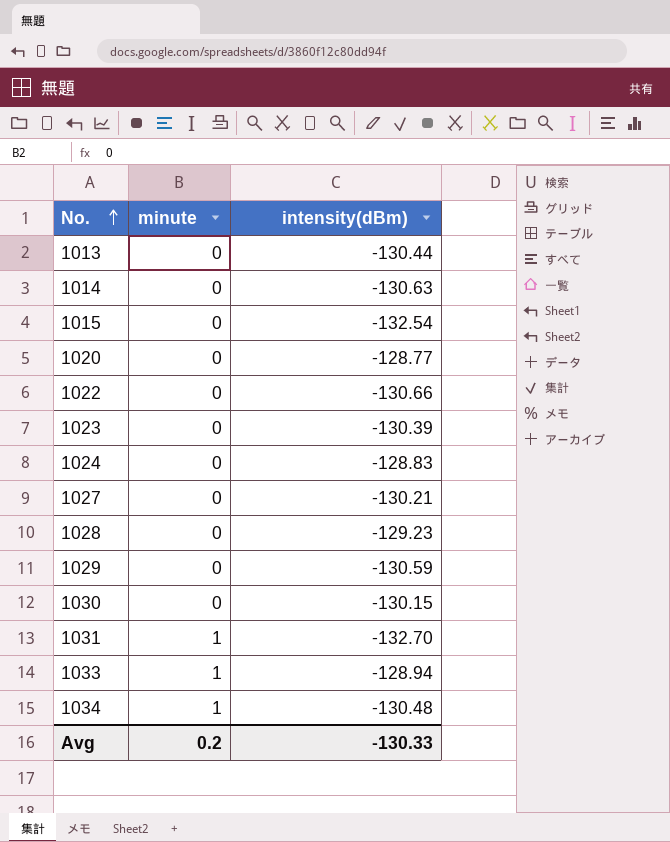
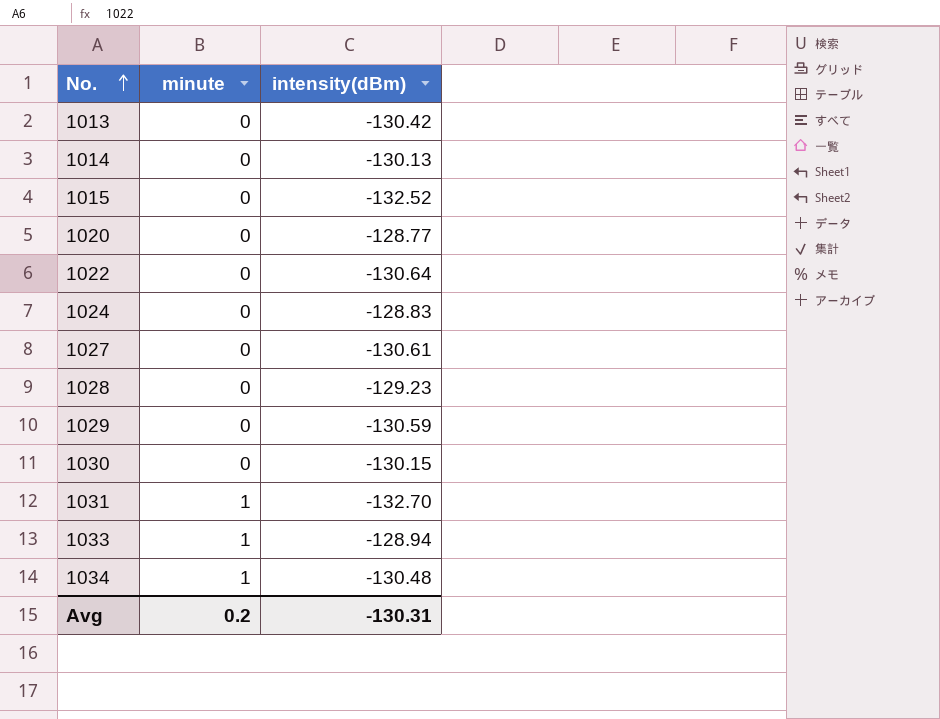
row 1023: 0 | -130.39 -> none
1013 | intensity(dBm): -130.44 -> -130.42
1014 | intensity(dBm): -130.63 -> -130.13
1015 | intensity(dBm): -132.54 -> -132.52
1022 | intensity(dBm): -130.66 -> -130.64
1027 | intensity(dBm): -130.21 -> -130.61
Avg | intensity(dBm): -130.33 -> -130.31

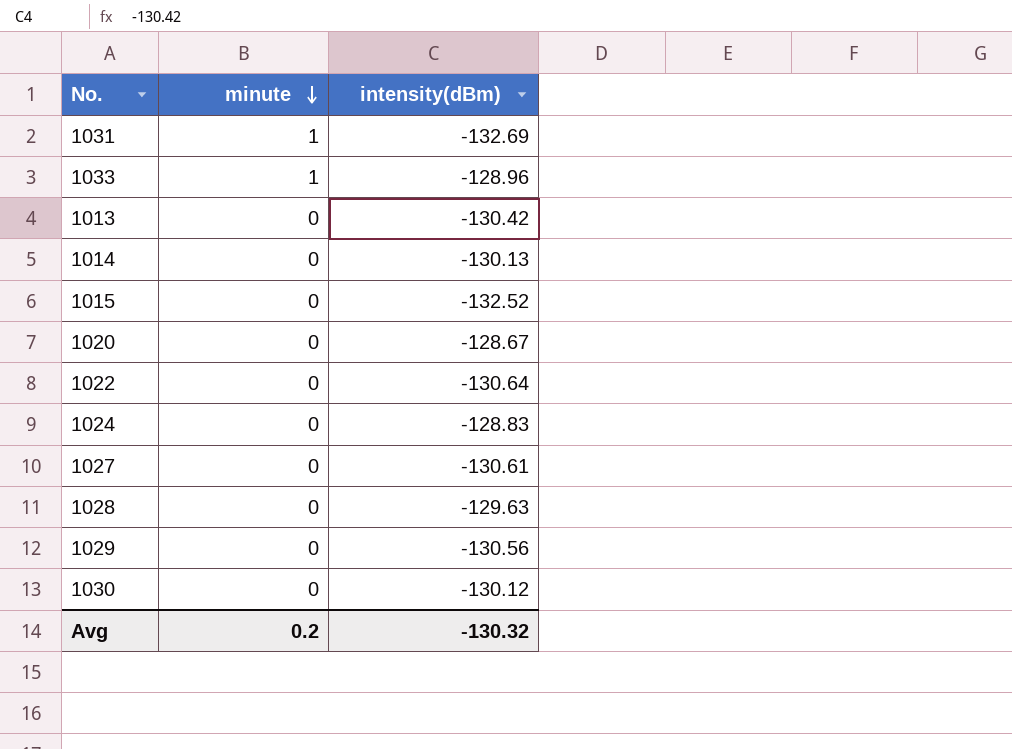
row order: No. ascending -> minute descending
row 1034: 1 | -130.48 -> none
1031 | intensity(dBm): -132.70 -> -132.69
1033 | intensity(dBm): -128.94 -> -128.96
1020 | intensity(dBm): -128.77 -> -128.67
1028 | intensity(dBm): -129.23 -> -129.63
1029 | intensity(dBm): -130.59 -> -130.56
1030 | intensity(dBm): -130.15 -> -130.12
Avg | intensity(dBm): -130.31 -> -130.32

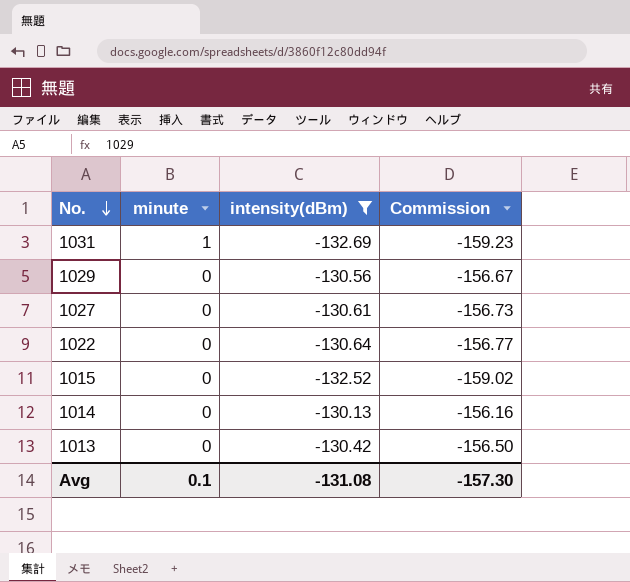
filter: none -> intensity(dBm) <= -130.13
row order: minute descending -> No. descending
column Commission | formula: none -> [intensity(dBm)] * 1.2
Avg | minute: 0.2 -> 0.1
Avg | intensity(dBm): -130.32 -> -131.08

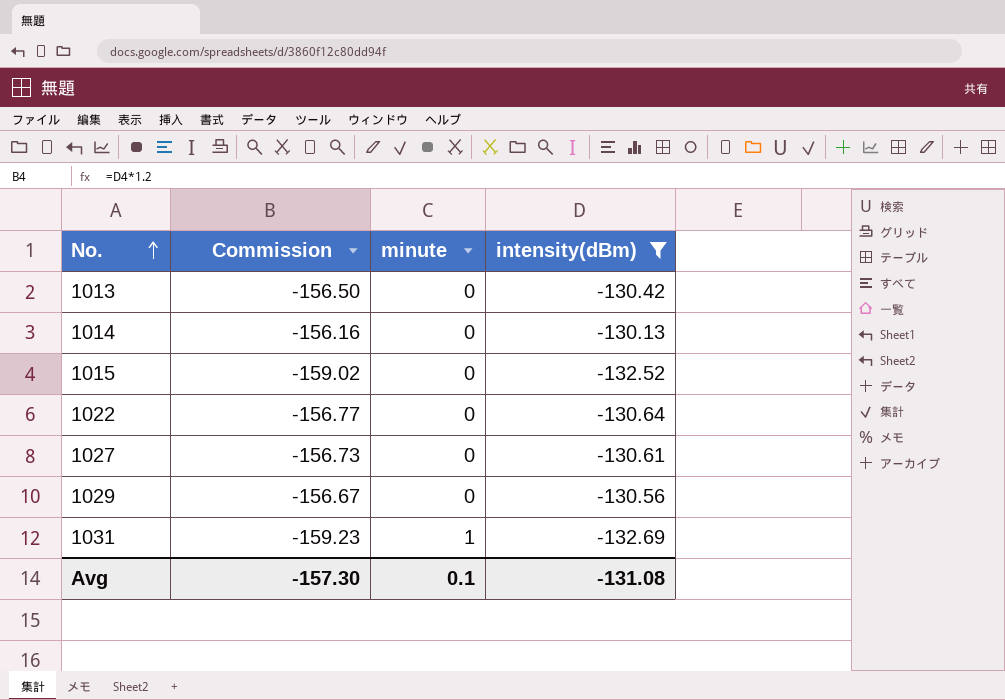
row order: No. descending -> No. ascending
column Commission | position: 4 -> 2

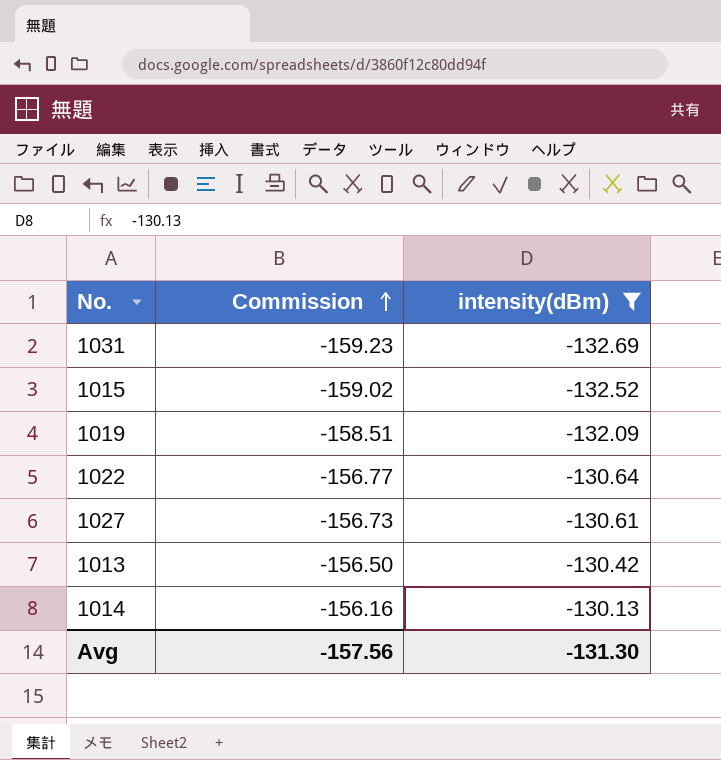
row order: No. ascending -> Commission ascending
column minute | position: 3 -> none
row 1029: -156.67 | 0 | -130.56 -> none
row 1019: none -> -158.51 | -132.09
Avg | Commission: -157.30 -> -157.56
Avg | intensity(dBm): -131.08 -> -131.30

